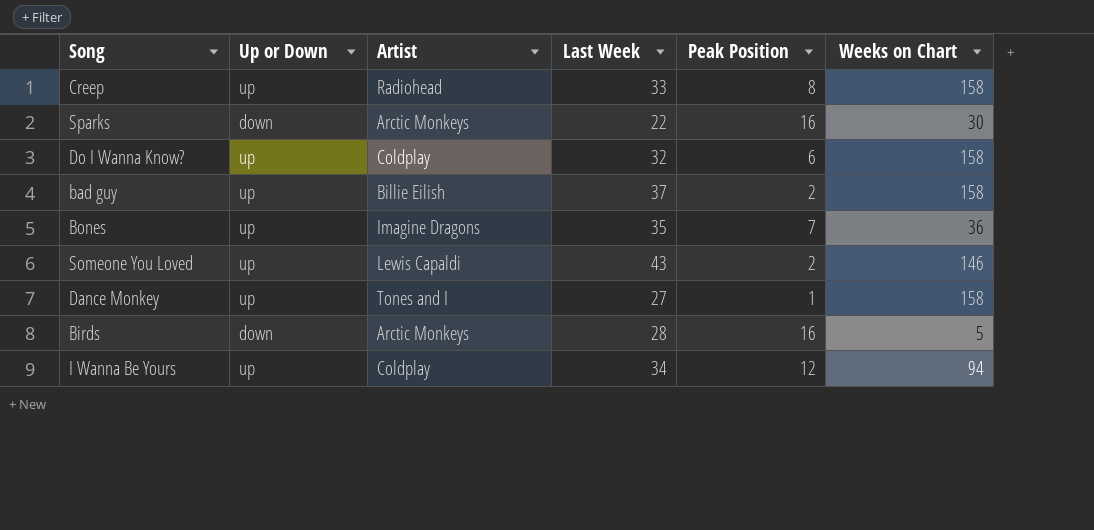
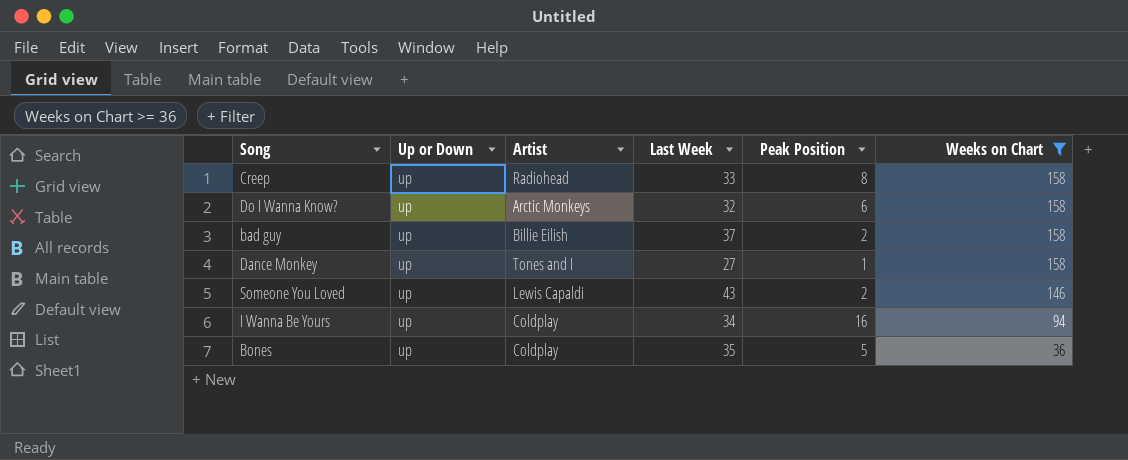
filter: none -> Weeks on Chart >= 36
row order: none -> Weeks on Chart descending
Do I Wanna Know? | Artist: Coldplay -> Arctic Monkeys
I Wanna Be Yours | Peak Position: 12 -> 16
Bones | Artist: Imagine Dragons -> Coldplay
Bones | Peak Position: 7 -> 5

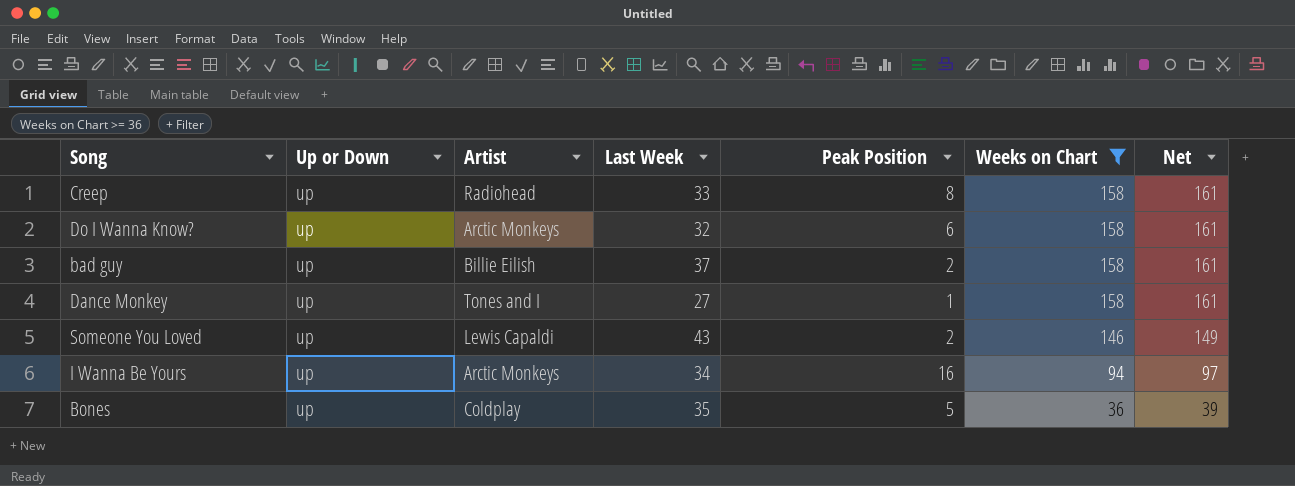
column Net | formula: none -> [Weeks on Chart] + 3
I Wanna Be Yours | Artist: Coldplay -> Arctic Monkeys

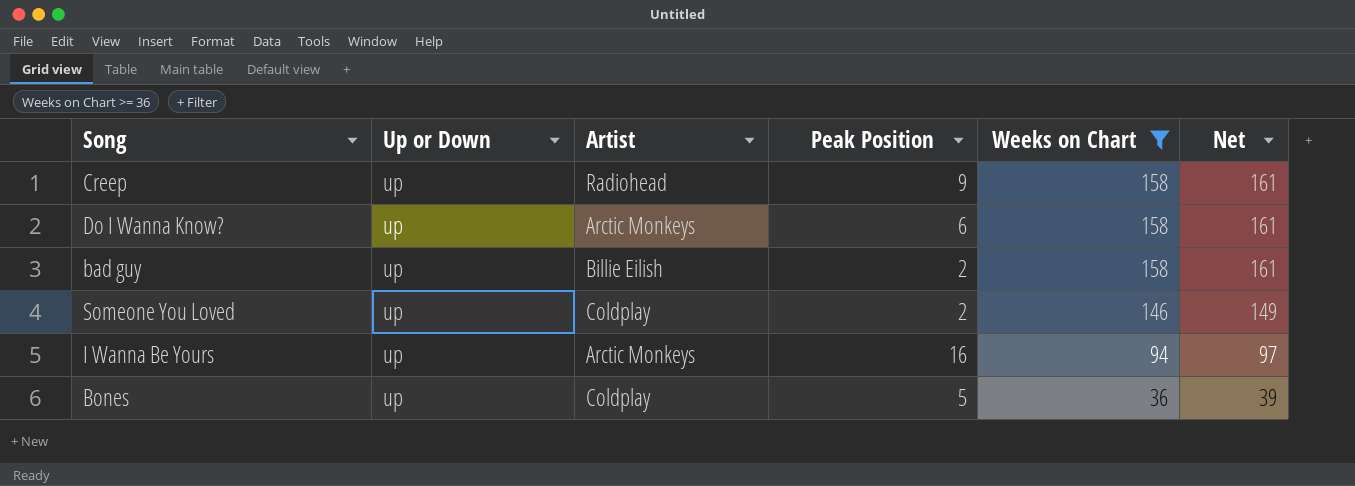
column Last Week | position: 4 -> none
row Dance Monkey: up | Tones and I | 27 | 1 | 158 | 161 -> none
Creep | Peak Position: 8 -> 9
Someone You Loved | Artist: Lewis Capaldi -> Coldplay

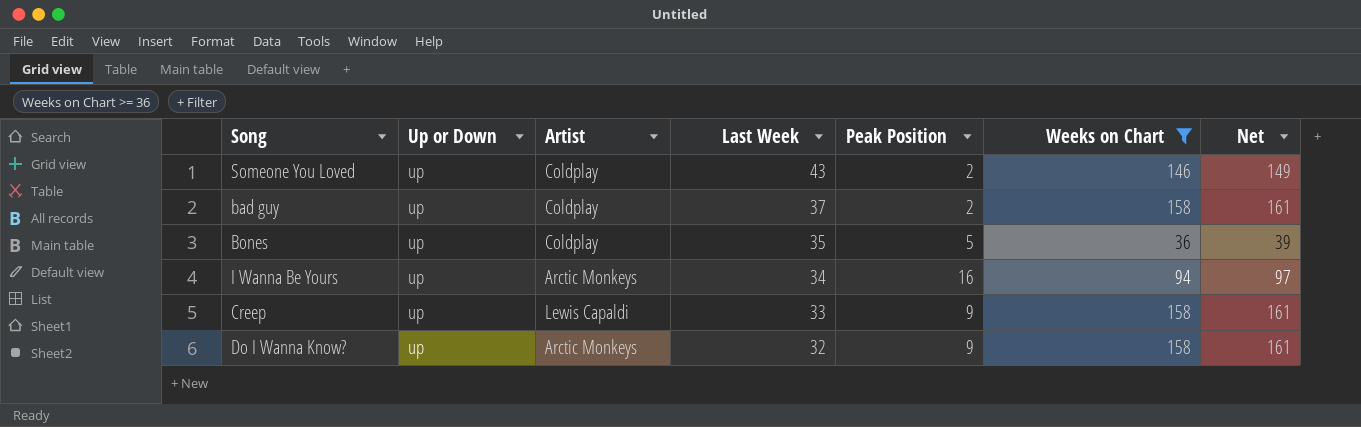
row order: Weeks on Chart descending -> Last Week descending
column Last Week | position: none -> 4
bad guy | Artist: Billie Eilish -> Coldplay
Creep | Artist: Radiohead -> Lewis Capaldi
Do I Wanna Know? | Peak Position: 6 -> 9

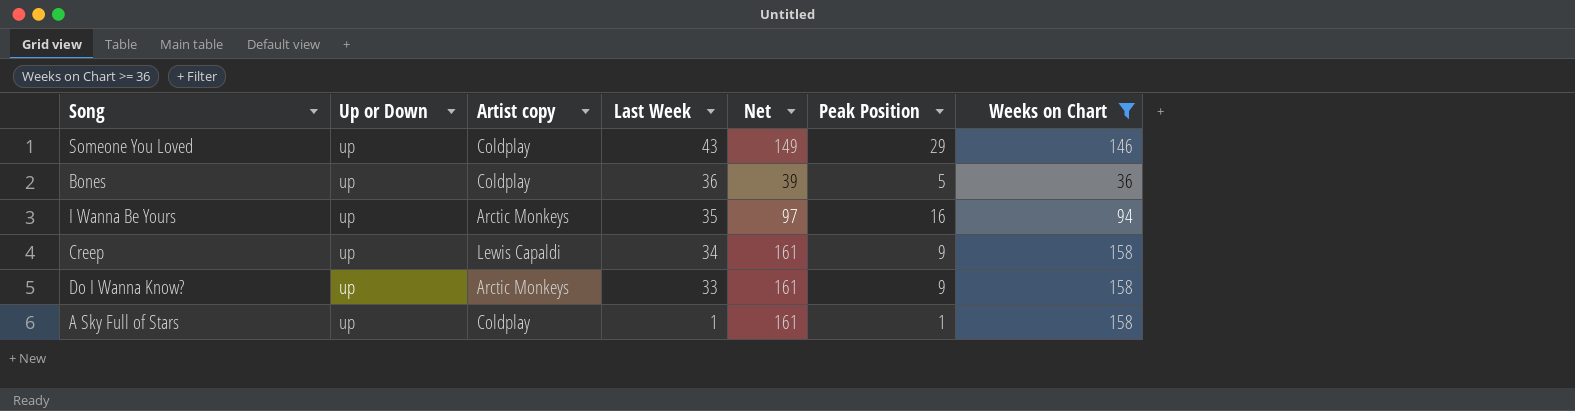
column name: Artist -> Artist copy
column Net | position: 7 -> 5
row bad guy: up | Coldplay | 37 | 2 | 158 | 161 -> none
Someone You Loved | Peak Position: 2 -> 29
Bones | Last Week: 35 -> 36
I Wanna Be Yours | Last Week: 34 -> 35
Creep | Last Week: 33 -> 34
Do I Wanna Know? | Last Week: 32 -> 33
row A Sky Full of Stars: none -> up | Coldplay | 1 | 161 | 1 | 158

